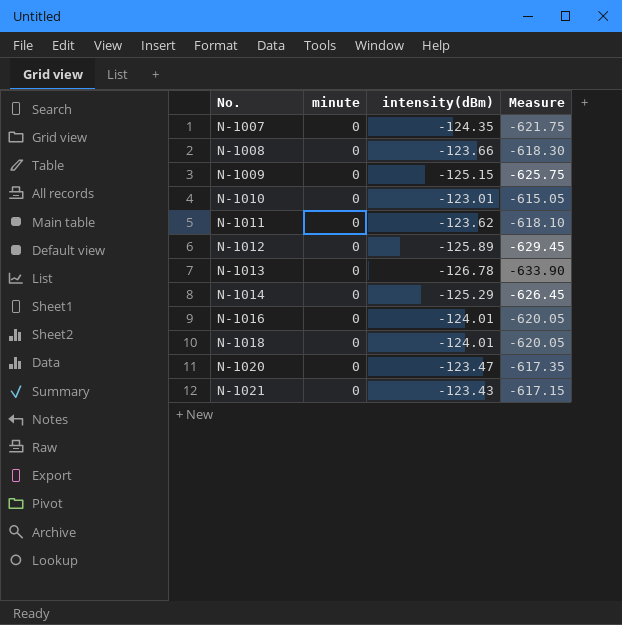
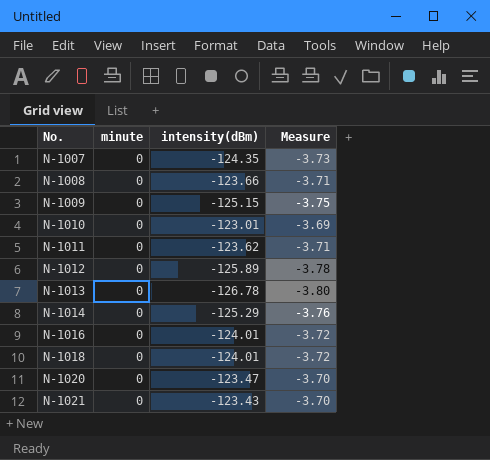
column Measure | formula: [intensity(dBm)] * 5 -> [intensity(dBm)] * 0.03

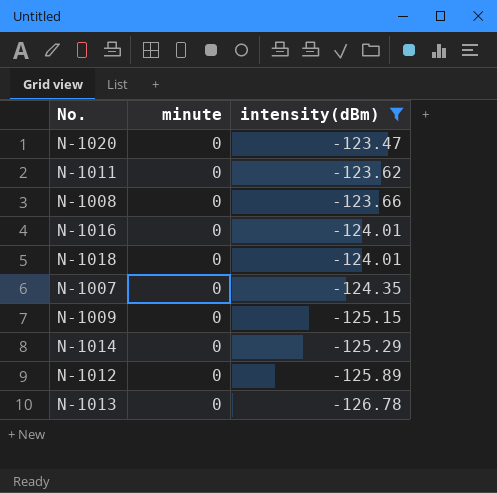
filter: none -> intensity(dBm) <= -123.47
row order: No. ascending -> intensity(dBm) descending
column Measure | formula: [intensity(dBm)] * 0.03 -> none

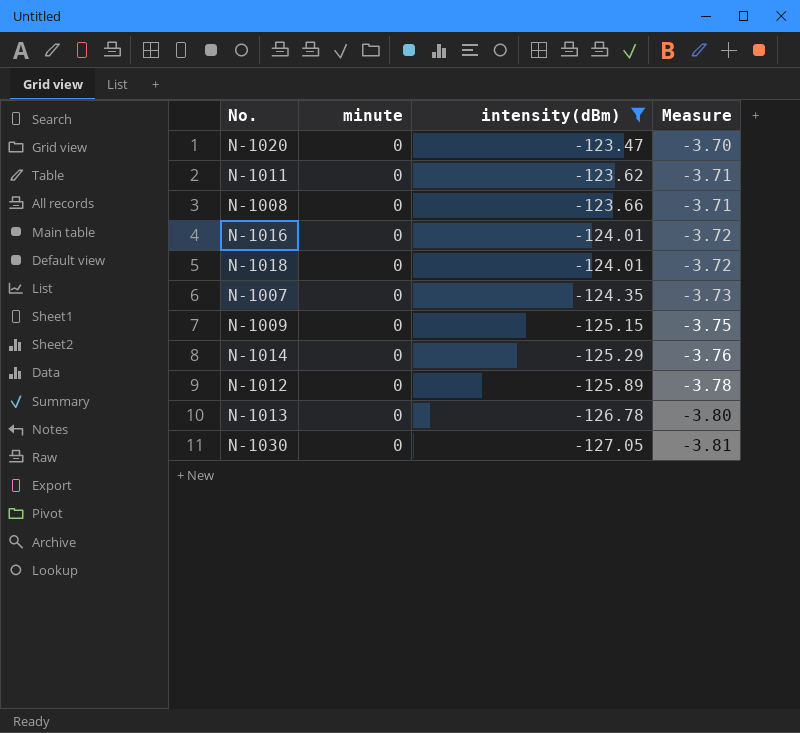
column Measure | formula: none -> [intensity(dBm)] * 0.03
row N-1030: none -> 0 | -127.05 | -3.81

